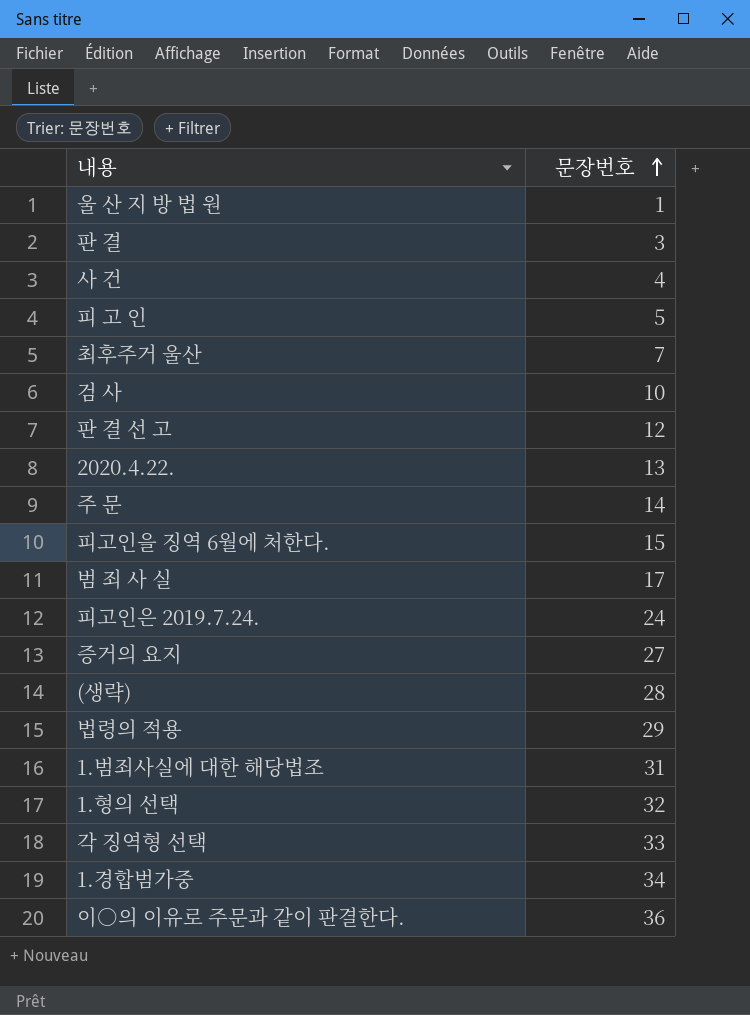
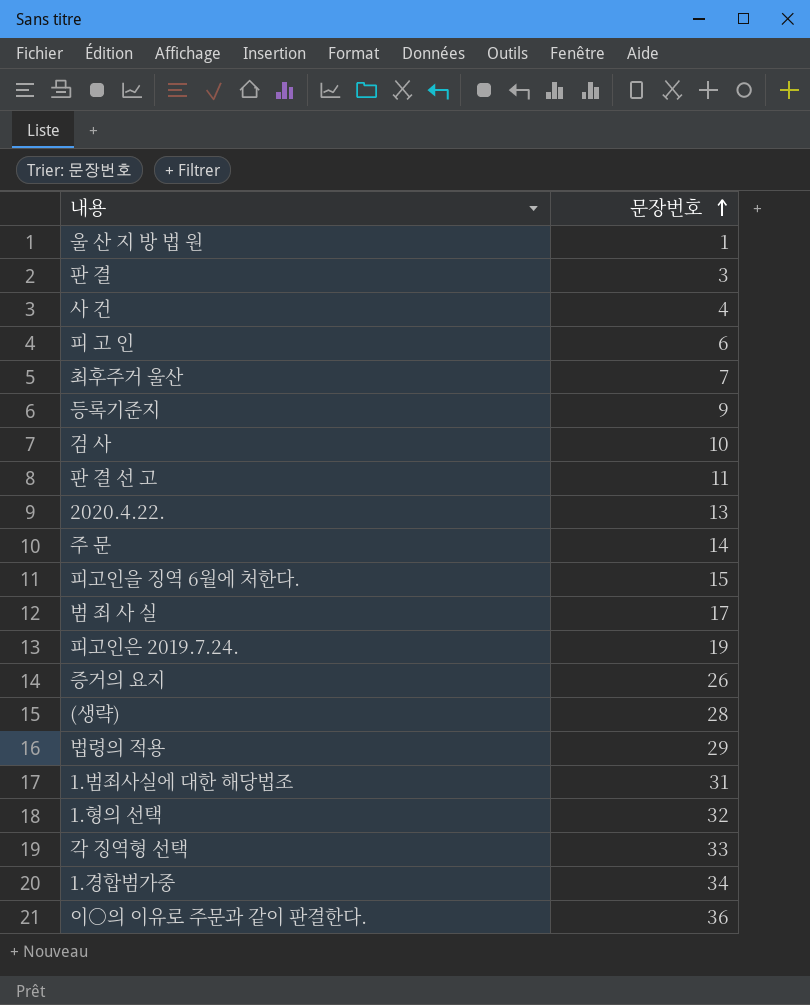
피 고 인 | 문장번호: 5 -> 6
row 등록기준지: none -> 9
판 결 선 고 | 문장번호: 12 -> 11
피고인은 2019.7.24. | 문장번호: 24 -> 19
증거의 요지 | 문장번호: 27 -> 26

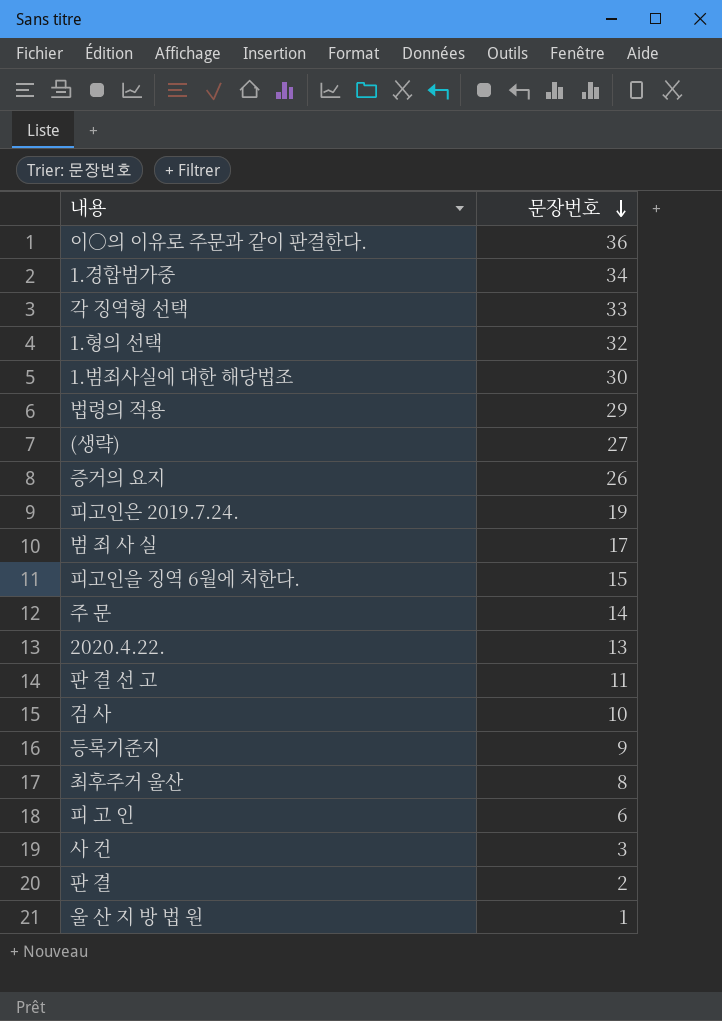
row order: 문장번호 ascending -> 문장번호 descending
1.범죄사실에 대한 해당법조 | 문장번호: 31 -> 30
(생략) | 문장번호: 28 -> 27
최후주거 울산 | 문장번호: 7 -> 8
사 건 | 문장번호: 4 -> 3
판 결 | 문장번호: 3 -> 2

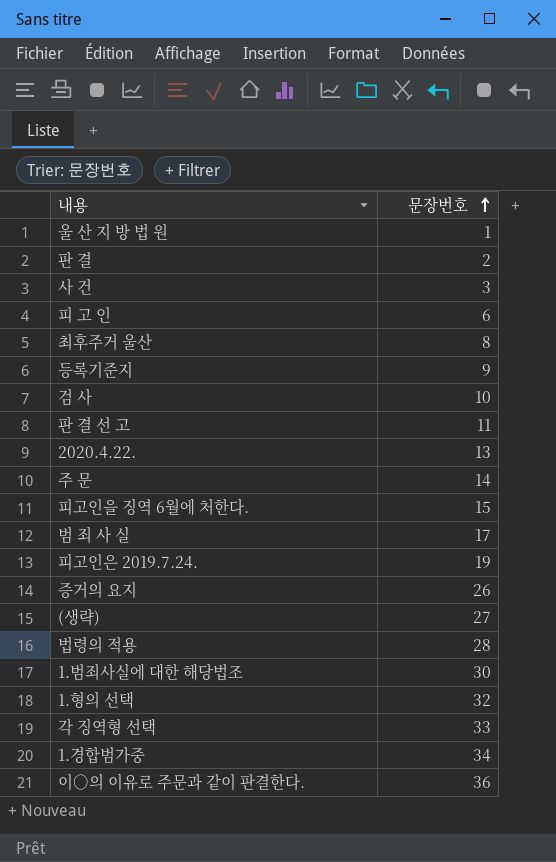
row order: 문장번호 descending -> 문장번호 ascending
법령의 적용 | 문장번호: 29 -> 28

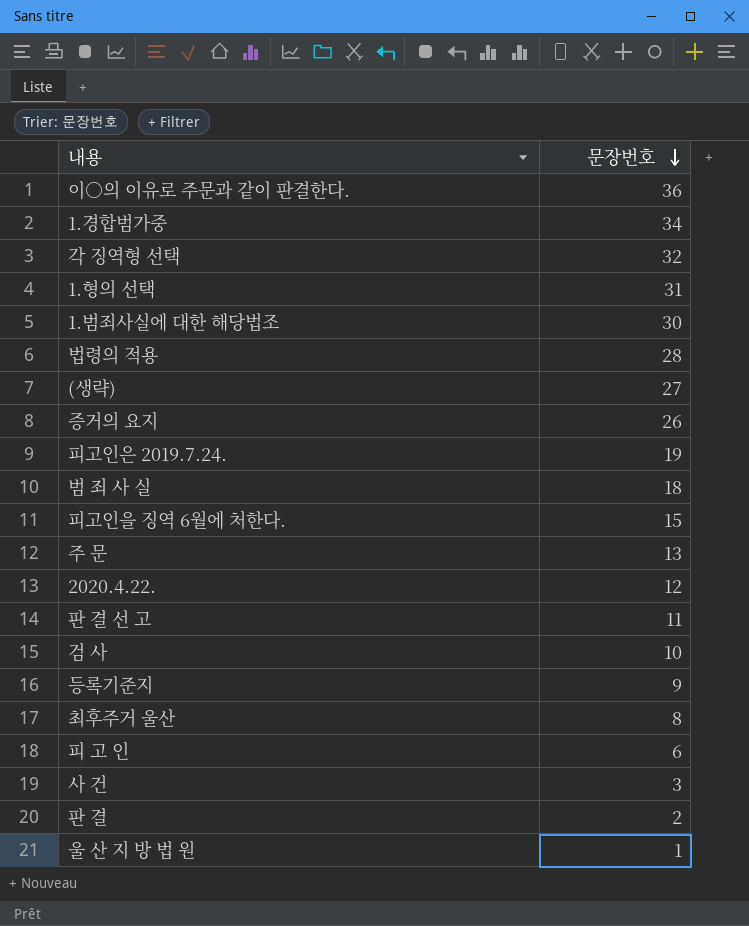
row order: 문장번호 ascending -> 문장번호 descending
각 징역형 선택 | 문장번호: 33 -> 32
1.형의 선택 | 문장번호: 32 -> 31
범 죄 사 실 | 문장번호: 17 -> 18
주 문 | 문장번호: 14 -> 13
2020.4.22. | 문장번호: 13 -> 12

